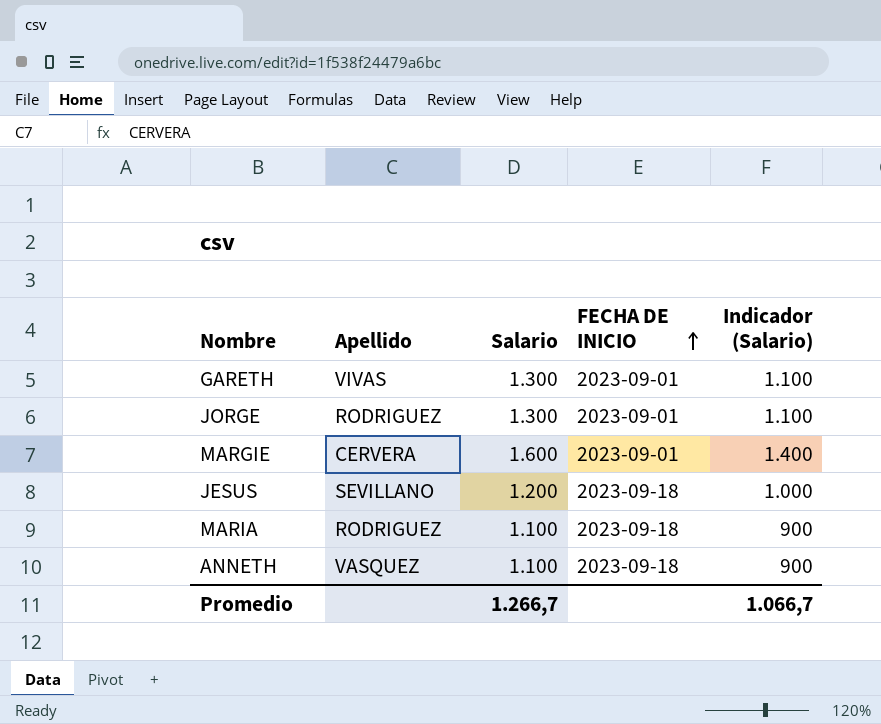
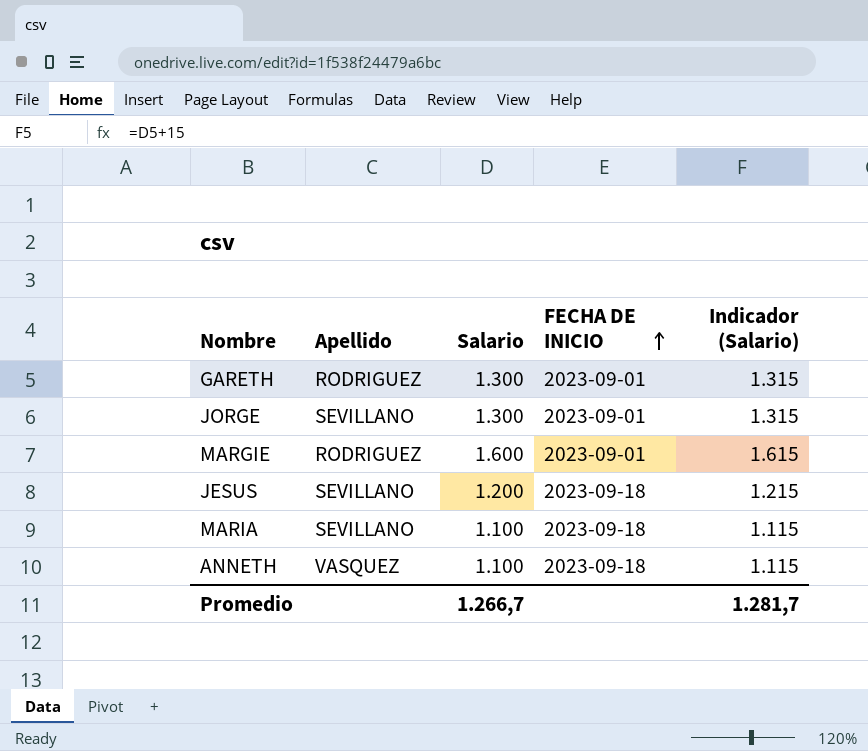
column Indicador (Salario) | formula: [Salario] - 200 -> [Salario] + 15
GARETH | Apellido: VIVAS -> RODRIGUEZ
JORGE | Apellido: RODRIGUEZ -> SEVILLANO
MARGIE | Apellido: CERVERA -> RODRIGUEZ
MARIA | Apellido: RODRIGUEZ -> SEVILLANO
Promedio | Indicador (Salario): 1.066,7 -> 1.281,7

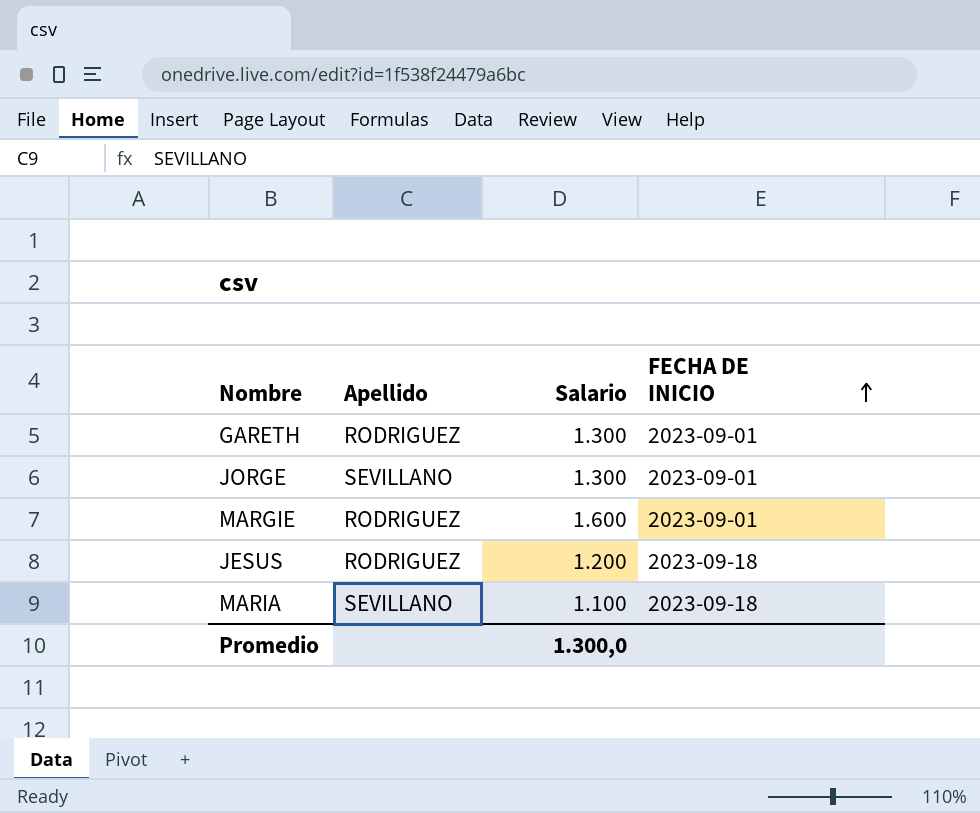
column Indicador (Salario) | formula: [Salario] + 15 -> none
row ANNETH: VASQUEZ | 1.100 | 2023-09-18 | 1.115 -> none
JESUS | Apellido: SEVILLANO -> RODRIGUEZ
Promedio | Salario: 1.266,7 -> 1.300,0

